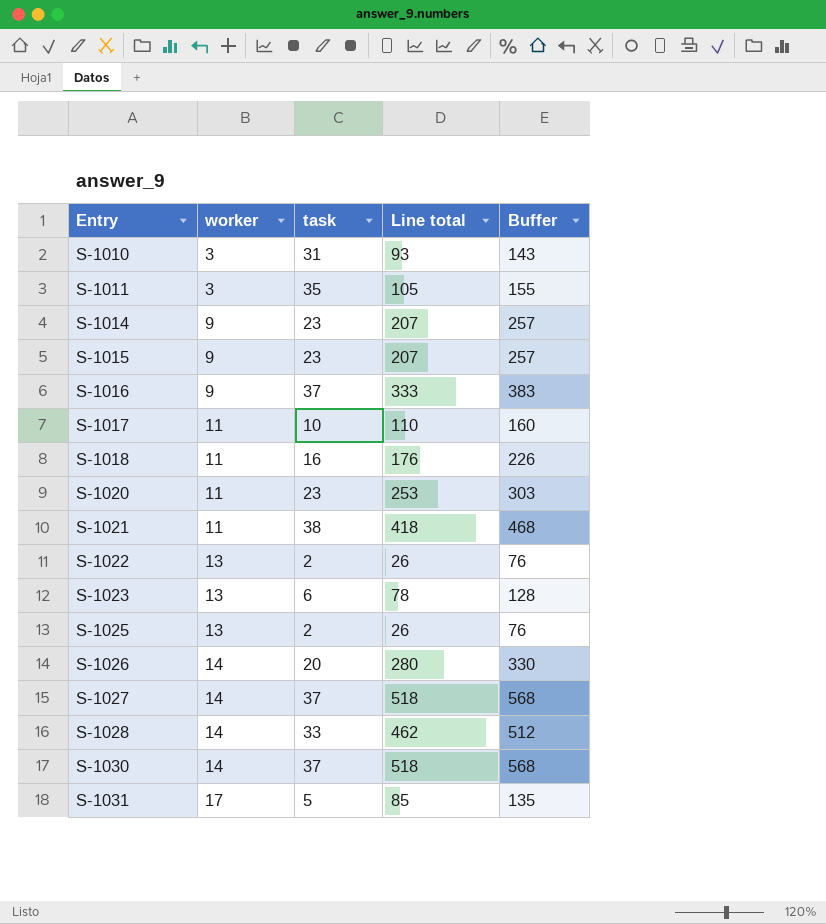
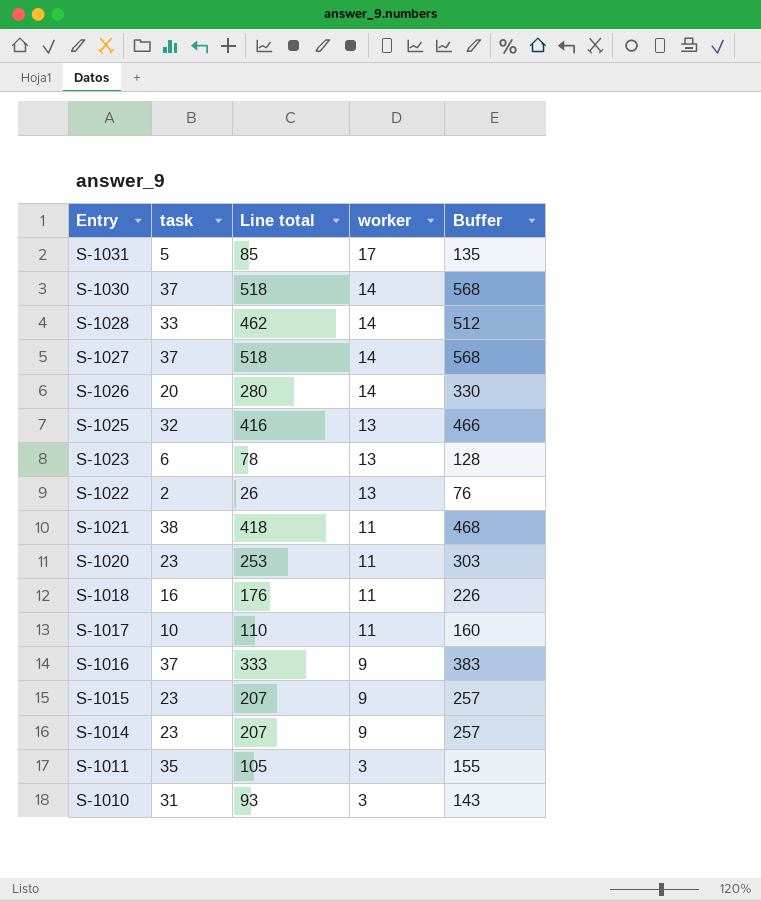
row order: Entry ascending -> Entry descending
column worker | position: 2 -> 4
S-1025 | task: 2 -> 32
S-1025 | Line total: 26 -> 416
S-1025 | Buffer: 76 -> 466

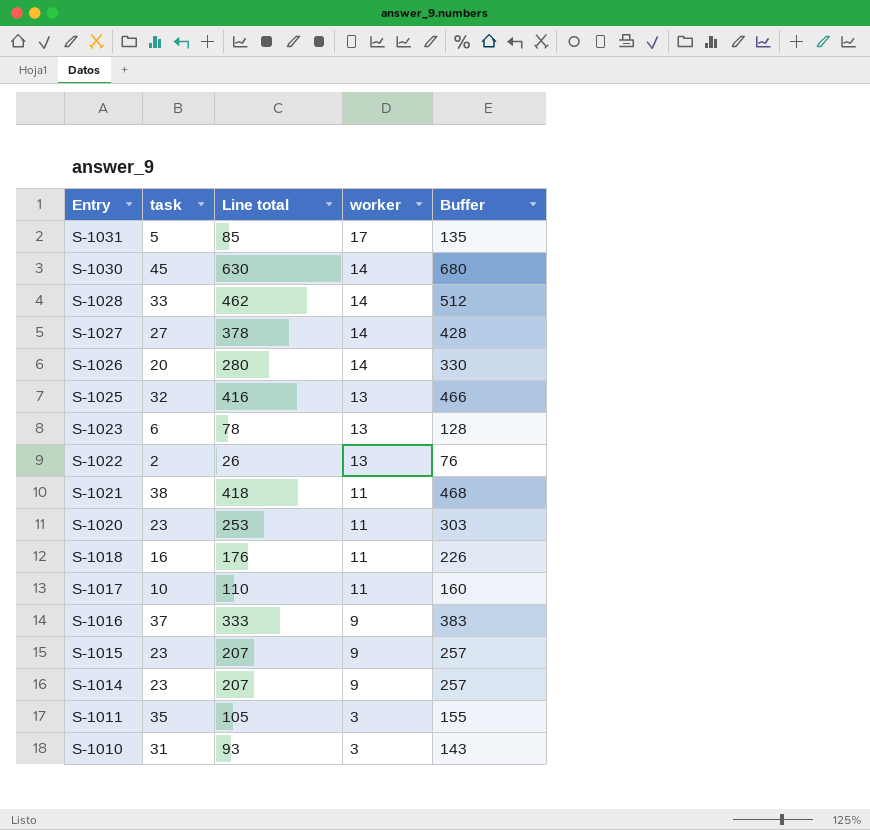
S-1030 | task: 37 -> 45
S-1030 | Line total: 518 -> 630
S-1030 | Buffer: 568 -> 680
S-1027 | task: 37 -> 27
S-1027 | Line total: 518 -> 378
S-1027 | Buffer: 568 -> 428

